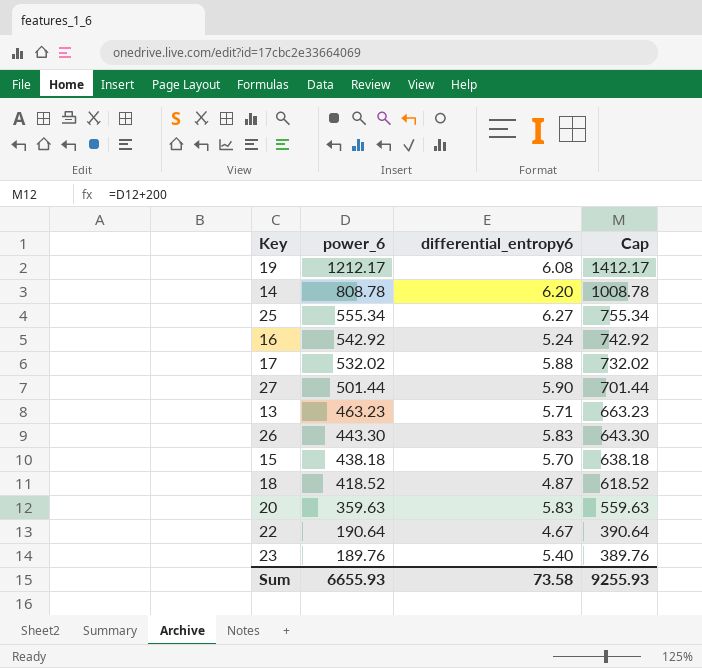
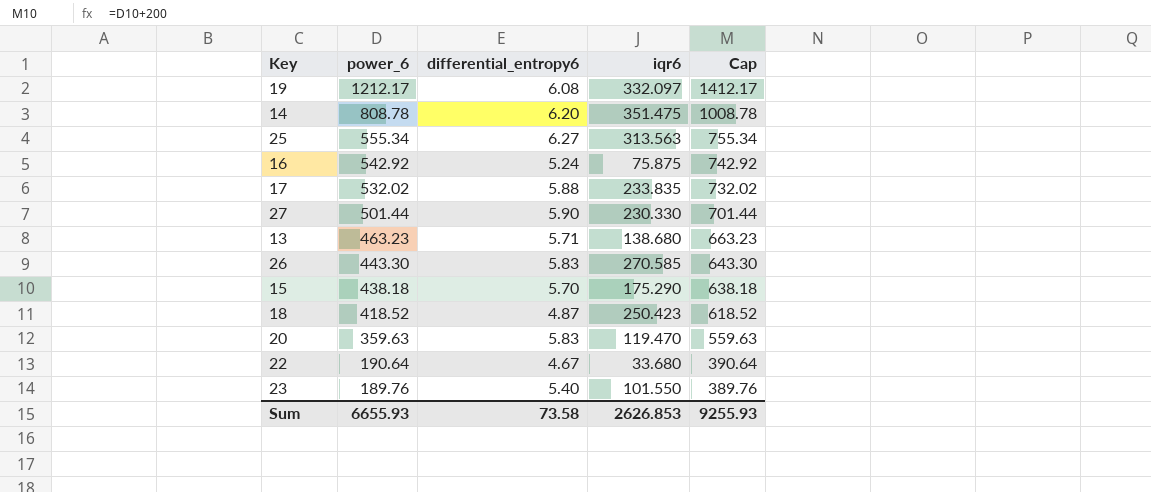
column iqr6 | position: none -> 4

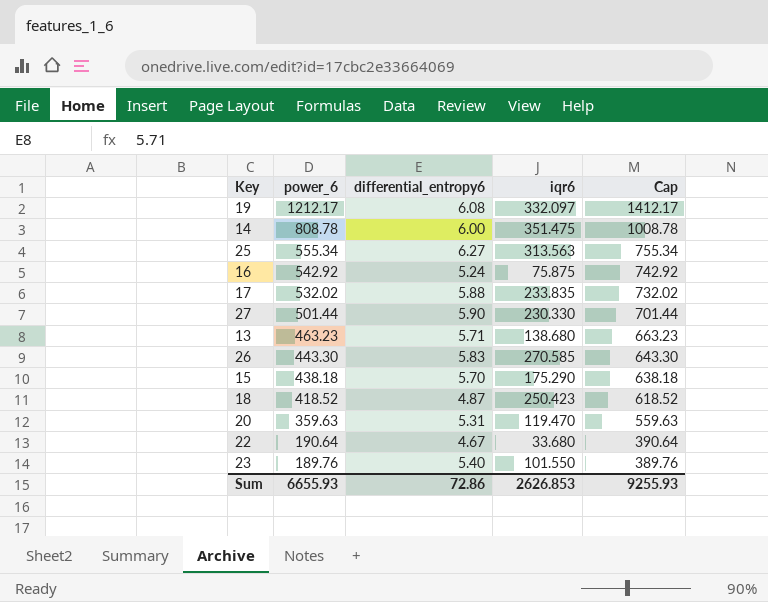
14 | differential_entropy6: 6.20 -> 6.00
20 | differential_entropy6: 5.83 -> 5.31
Sum | differential_entropy6: 73.58 -> 72.86

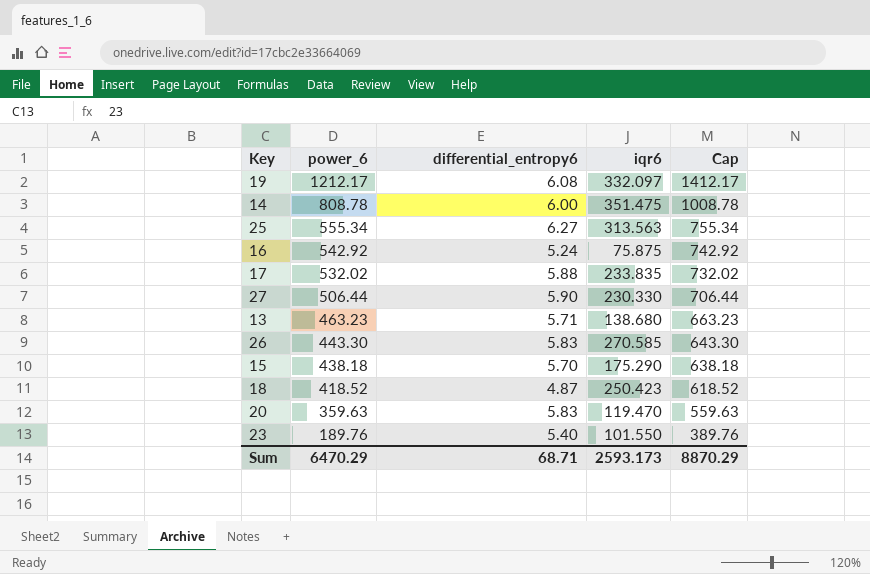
row 22: 190.64 | 4.67 | 33.680 | 390.64 -> none
27 | power_6: 501.44 -> 506.44
27 | Cap: 701.44 -> 706.44
20 | differential_entropy6: 5.31 -> 5.83
Sum | power_6: 6655.93 -> 6470.29
Sum | differential_entropy6: 72.86 -> 68.71
Sum | iqr6: 2626.853 -> 2593.173
Sum | Cap: 9255.93 -> 8870.29

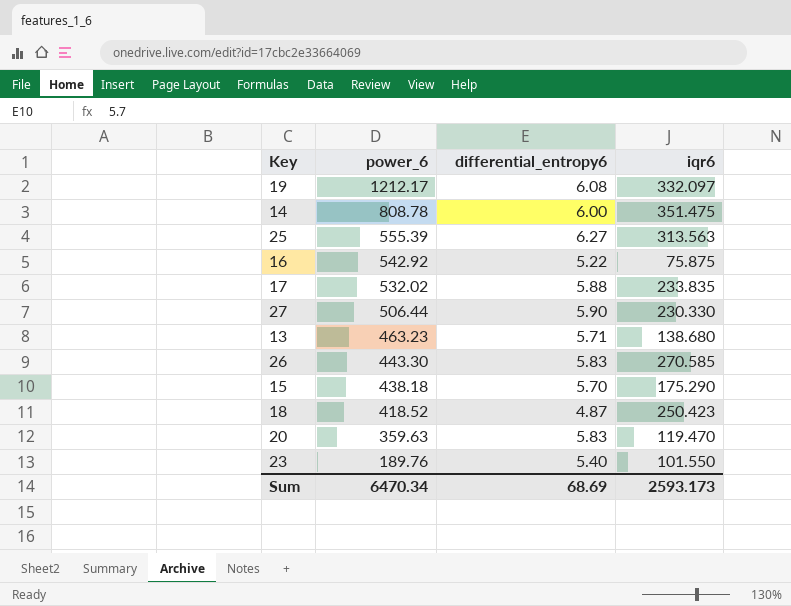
column Cap | formula: [power_6] + 200 -> none
25 | power_6: 555.34 -> 555.39
16 | differential_entropy6: 5.24 -> 5.22
Sum | power_6: 6470.29 -> 6470.34
Sum | differential_entropy6: 68.71 -> 68.69

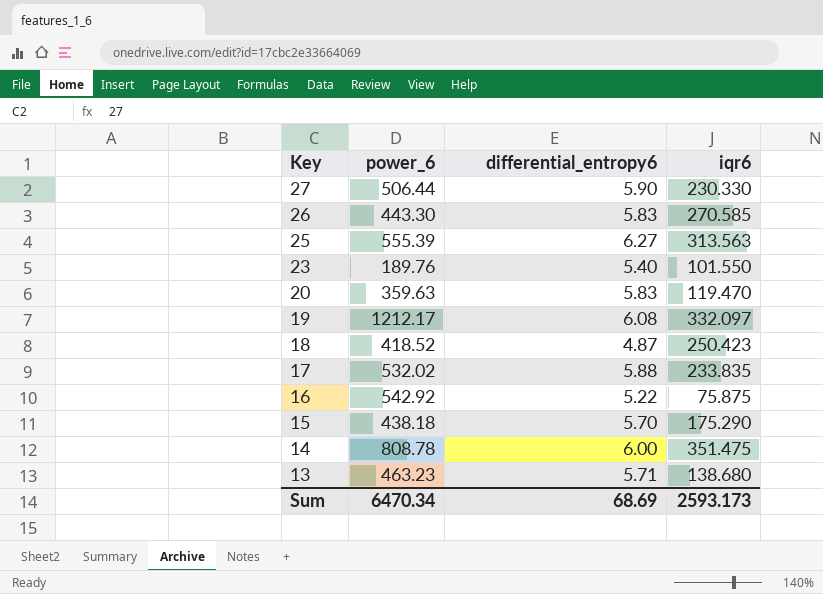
row order: power_6 descending -> Key descending

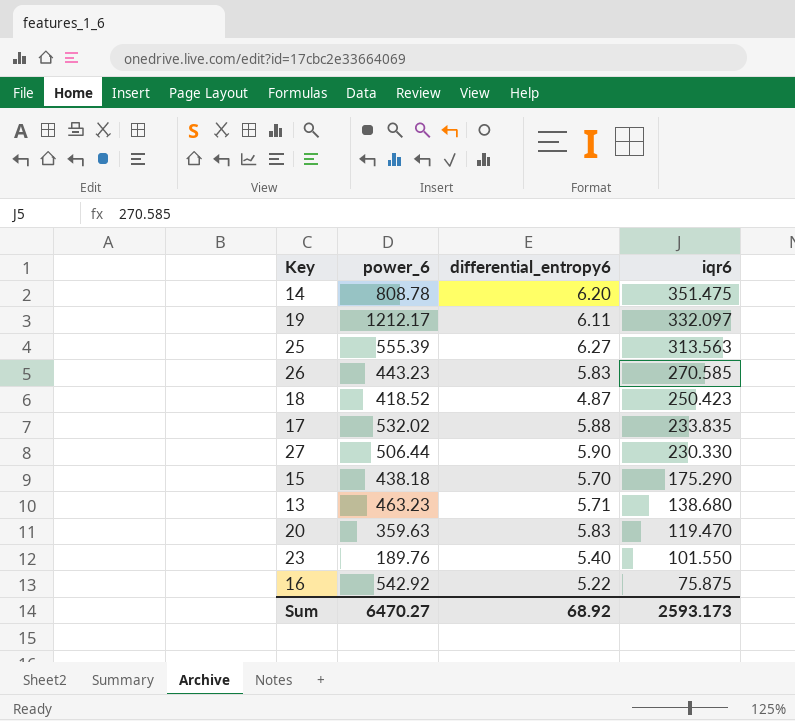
row order: Key descending -> iqr6 descending
14 | differential_entropy6: 6.00 -> 6.20
19 | differential_entropy6: 6.08 -> 6.11
26 | power_6: 443.30 -> 443.23
Sum | power_6: 6470.34 -> 6470.27
Sum | differential_entropy6: 68.69 -> 68.92

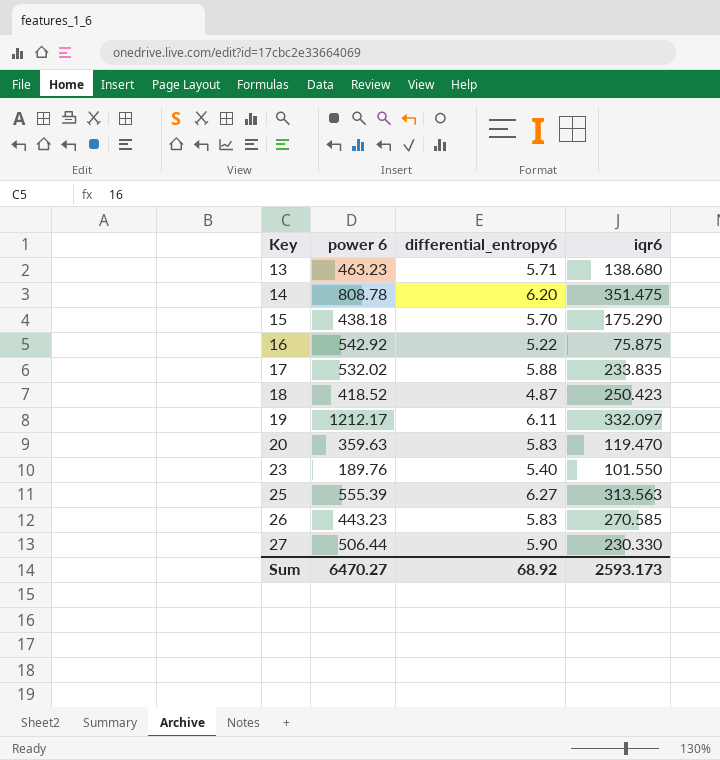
row order: iqr6 descending -> Key ascending
column name: power_6 -> power 6

